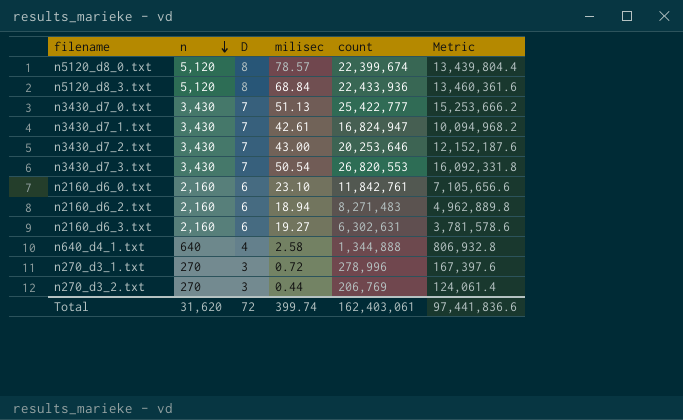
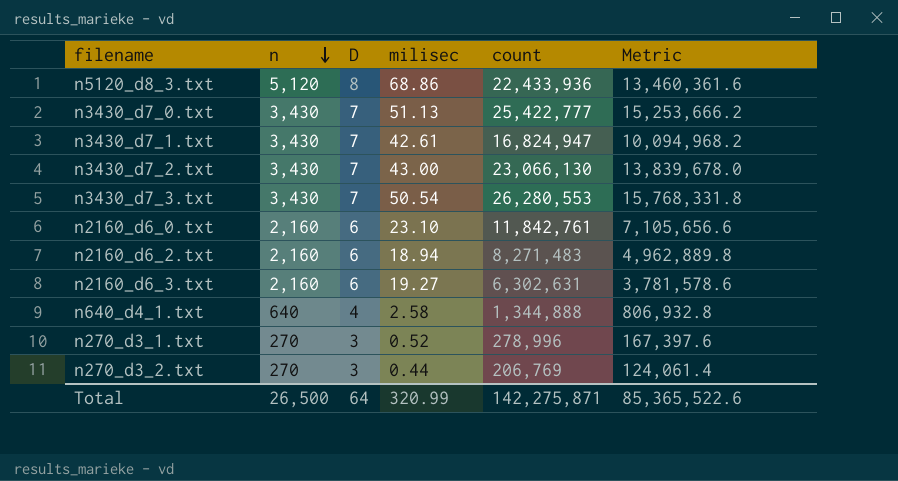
row n5120_d8_0.txt: 5,120 | 8 | 78.57 | 22,399,674 | 13,439,804.4 -> none
n5120_d8_3.txt | milisec: 68.84 -> 68.86
n3430_d7_2.txt | count: 20,253,646 -> 23,066,130
n3430_d7_2.txt | Metric: 12,152,187.6 -> 13,839,678.0
n3430_d7_3.txt | count: 26,820,553 -> 26,280,553
n3430_d7_3.txt | Metric: 16,092,331.8 -> 15,768,331.8
n270_d3_1.txt | milisec: 0.72 -> 0.52
Total | n: 31,620 -> 26,500
Total | D: 72 -> 64
Total | milisec: 399.74 -> 320.99
Total | count: 162,403,061 -> 142,275,871
Total | Metric: 97,441,836.6 -> 85,365,522.6

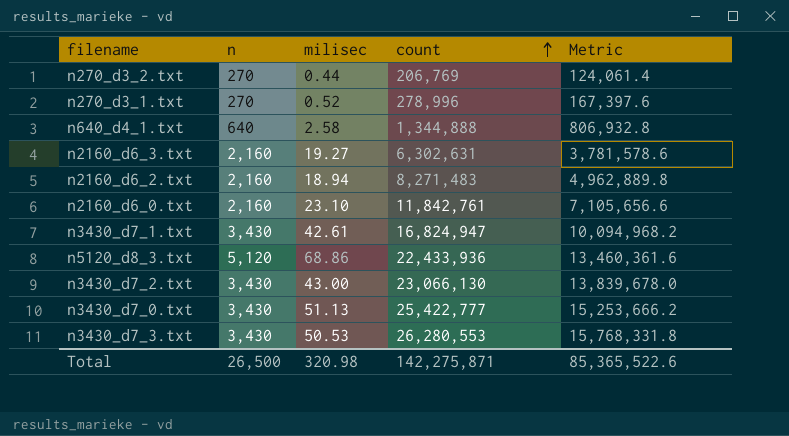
row order: n descending -> count ascending
column D | position: 3 -> none
n3430_d7_3.txt | milisec: 50.54 -> 50.53
Total | milisec: 320.99 -> 320.98

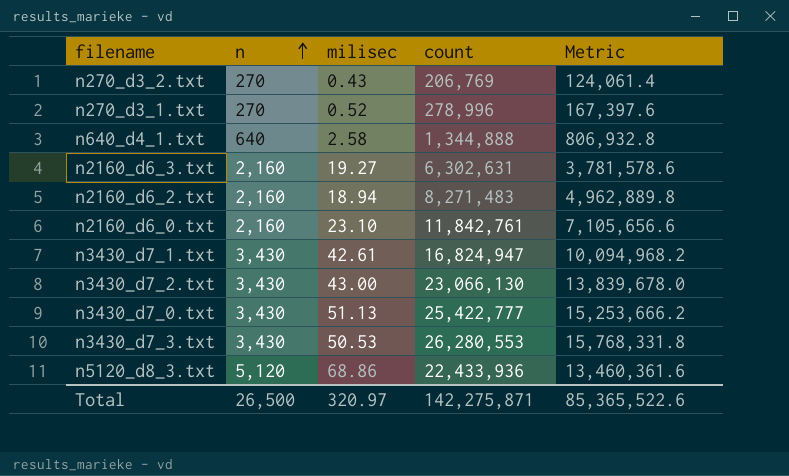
row order: count ascending -> n ascending
n270_d3_2.txt | milisec: 0.44 -> 0.43
Total | milisec: 320.98 -> 320.97

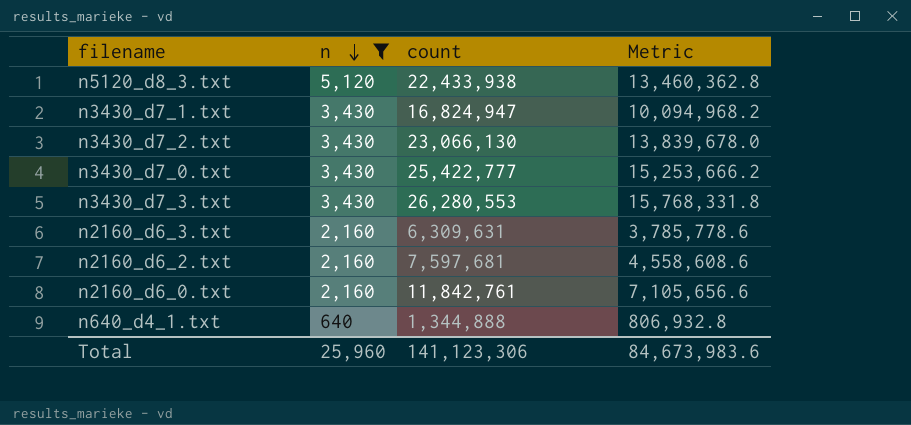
filter: none -> n != 270
row order: n ascending -> n descending
column milisec | position: 3 -> none
n5120_d8_3.txt | count: 22,433,936 -> 22,433,938
n5120_d8_3.txt | Metric: 13,460,361.6 -> 13,460,362.8
n2160_d6_3.txt | count: 6,302,631 -> 6,309,631
n2160_d6_3.txt | Metric: 3,781,578.6 -> 3,785,778.6
n2160_d6_2.txt | count: 8,271,483 -> 7,597,681
n2160_d6_2.txt | Metric: 4,962,889.8 -> 4,558,608.6
Total | n: 26,500 -> 25,960
Total | count: 142,275,871 -> 141,123,306
Total | Metric: 85,365,522.6 -> 84,673,983.6

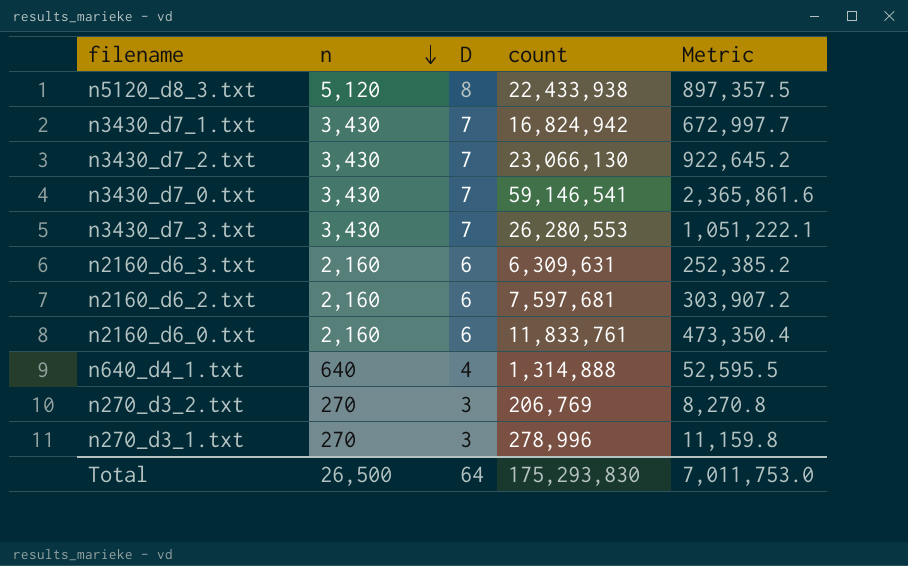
filter: n != 270 -> none
column D | position: none -> 3
column Metric | formula: [count] * 0.6 -> [count] * 0.04
n3430_d7_1.txt | count: 16,824,947 -> 16,824,942
n3430_d7_0.txt | count: 25,422,777 -> 59,146,541
n2160_d6_0.txt | count: 11,842,761 -> 11,833,761
n640_d4_1.txt | count: 1,344,888 -> 1,314,888
Total | n: 25,960 -> 26,500
Total | count: 141,123,306 -> 175,293,830
Total | Metric: 84,673,983.6 -> 7,011,753.0

